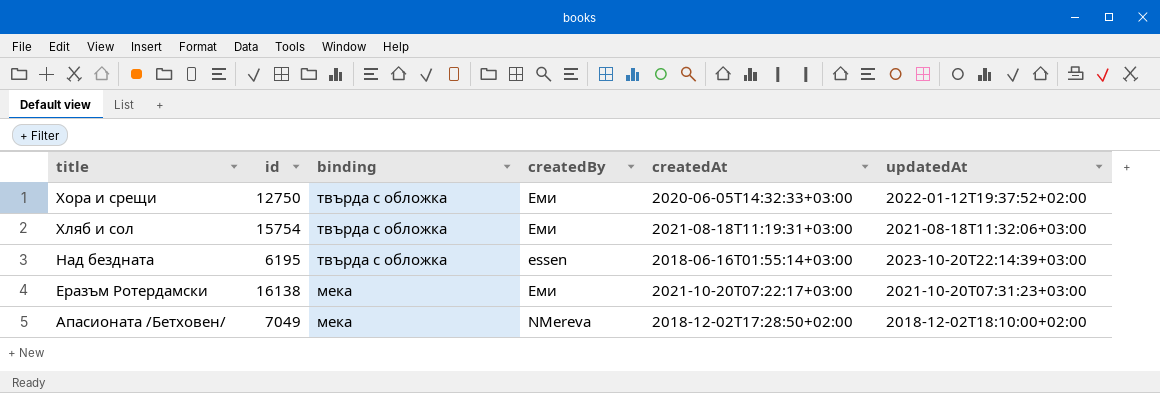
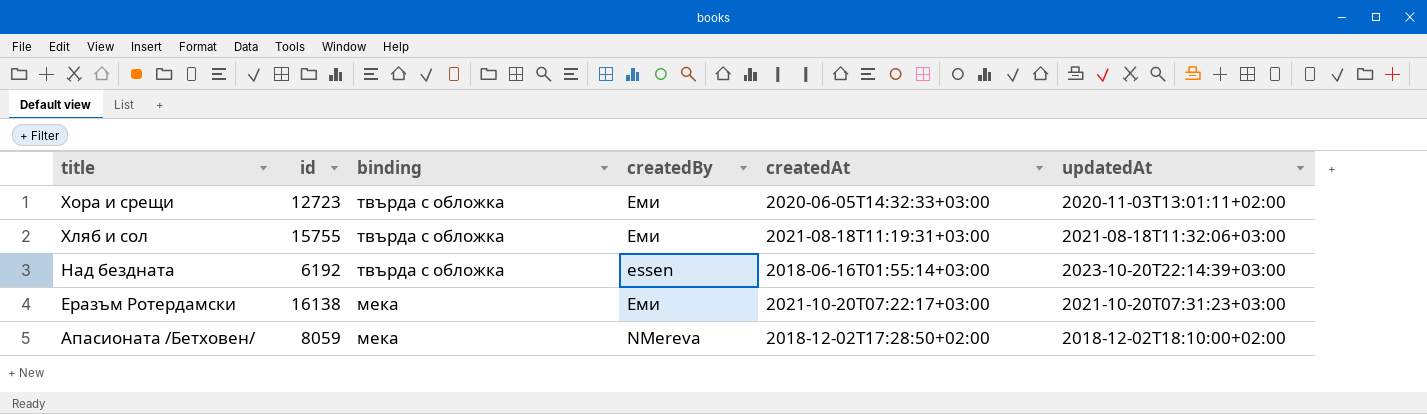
Хора и срещи | id: 12750 -> 12723
Хора и срещи | updatedAt: 2022-01-12T19:37:52+02:00 -> 2020-11-03T13:01:11+02:00
Хляб и сол | id: 15754 -> 15755
Над бездната | id: 6195 -> 6192
Апасионата /Бетховен/ | id: 7049 -> 8059

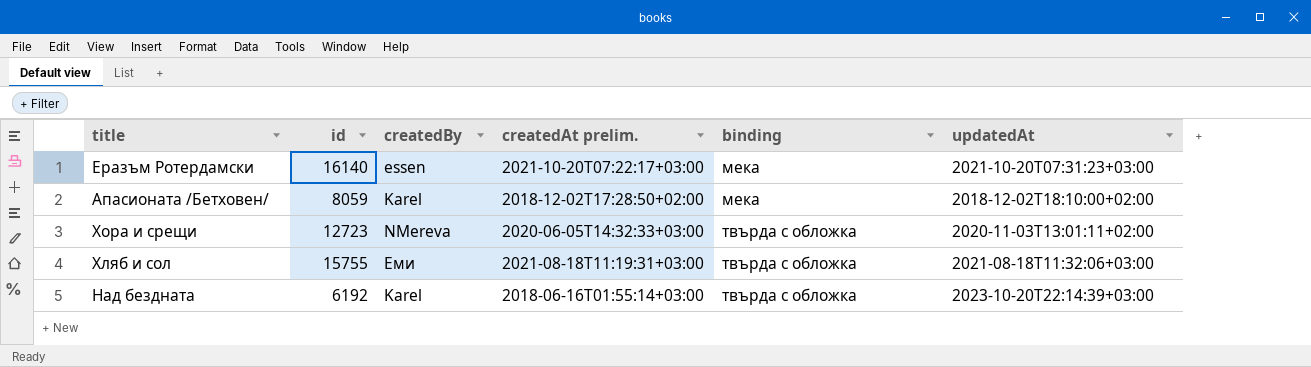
row order: title descending -> binding ascending
column name: createdAt -> createdAt prelim.
column binding | position: 3 -> 5
Еразъм Ротердамски | id: 16138 -> 16140
Еразъм Ротердамски | createdBy: Еми -> essen
Апасионата /Бетховен/ | createdBy: NMereva -> Karel
Хора и срещи | createdBy: Еми -> NMereva
Над бездната | createdBy: essen -> Karel

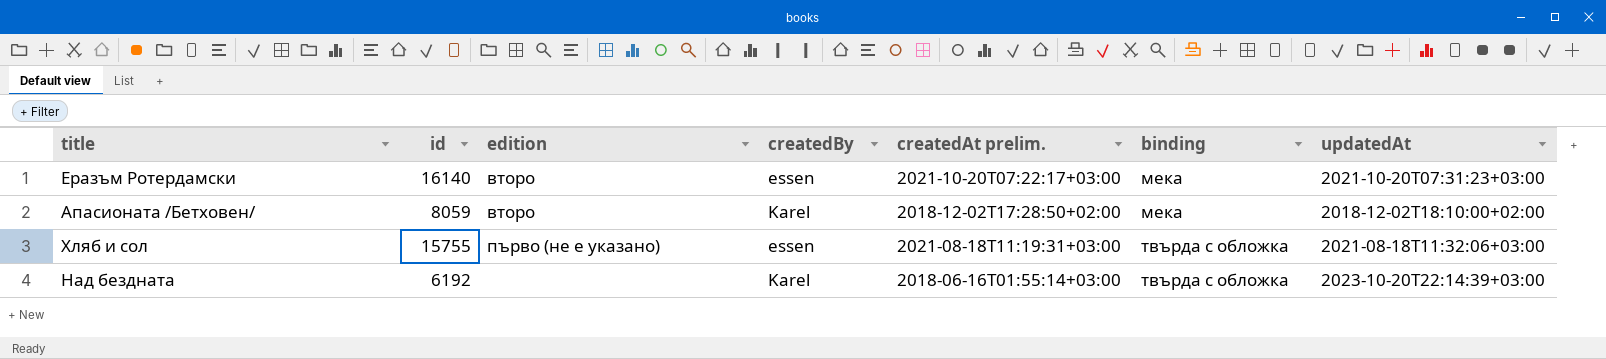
column edition | position: none -> 3
row Хора и срещи: 12723 | NMereva | 2020-06-05T14:32:33+03:00 | твърда с обложка | 2020-11-03T13:01:11+02:00 -> none
Хляб и сол | createdBy: Еми -> essen

